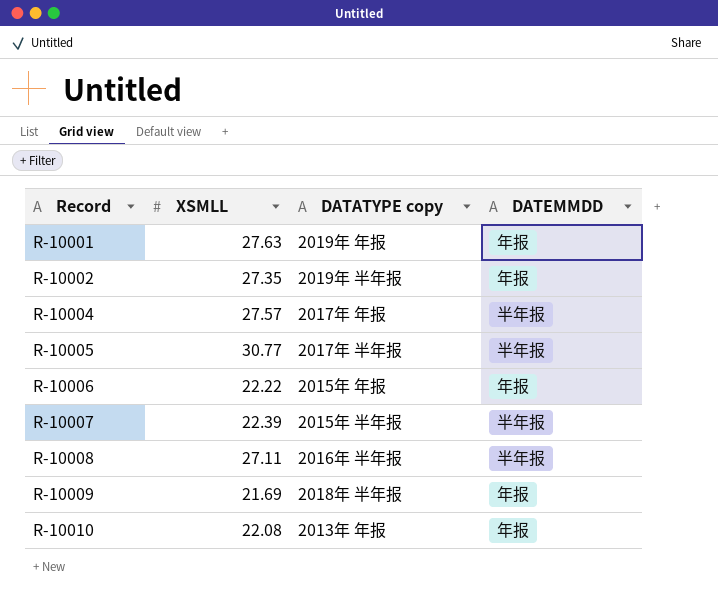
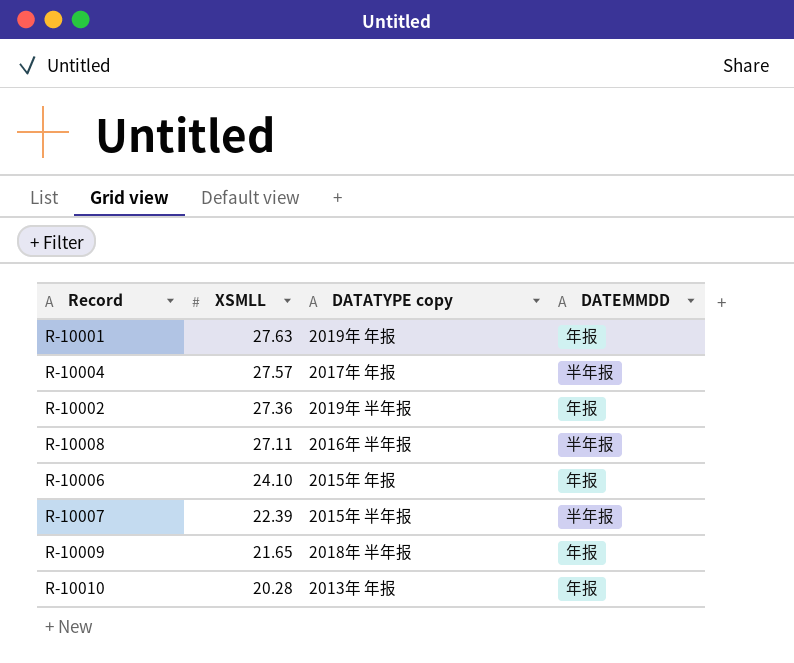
row order: Record ascending -> XSMLL descending
row R-10005: 30.77 | 2017年 半年报 | 半年报 -> none
R-10002 | XSMLL: 27.35 -> 27.36
R-10006 | XSMLL: 22.22 -> 24.10
R-10009 | XSMLL: 21.69 -> 21.65
R-10010 | XSMLL: 22.08 -> 20.28

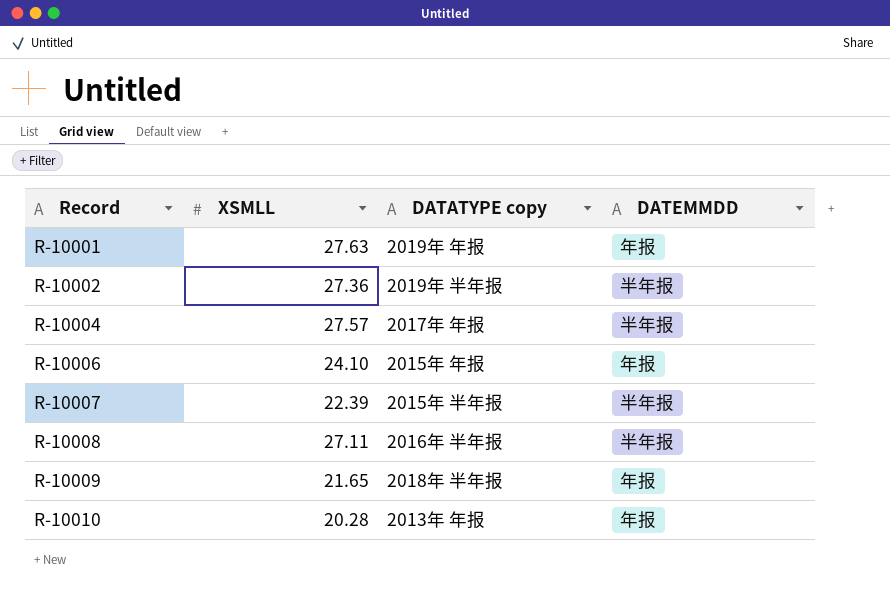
row order: XSMLL descending -> Record ascending
R-10002 | DATEMMDD: 年报 -> 半年报

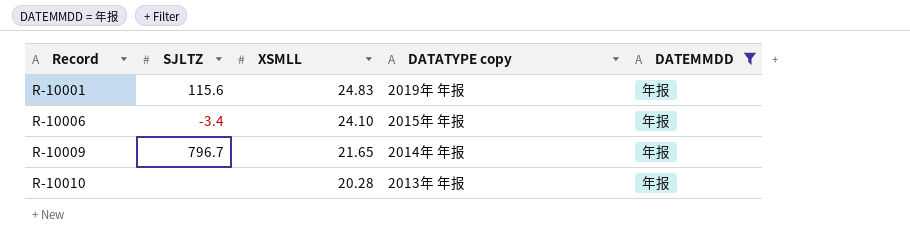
filter: none -> DATEMMDD = 年报
column SJLTZ | position: none -> 2
R-10001 | XSMLL: 27.63 -> 24.83
R-10009 | DATATYPE copy: 2018年 半年报 -> 2014年 年报

